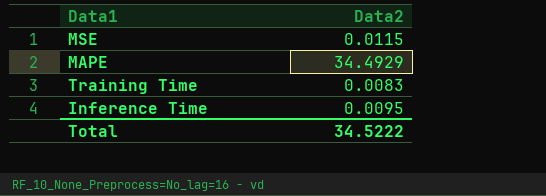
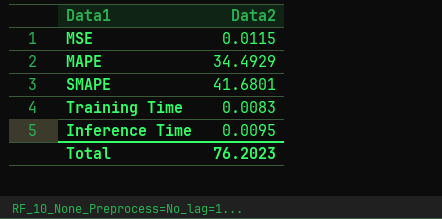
row SMAPE: none -> 41.6801
Total | Data2: 34.5222 -> 76.2023

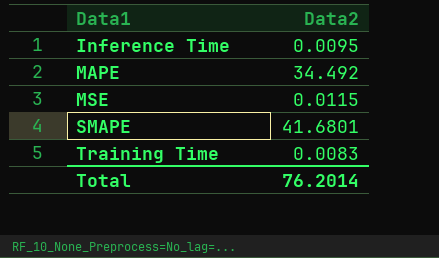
row order: none -> Data1 ascending
MAPE | Data2: 34.4929 -> 34.492
Total | Data2: 76.2023 -> 76.2014

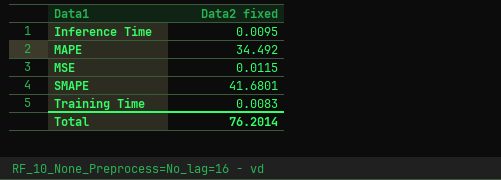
column name: Data2 -> Data2 fixed

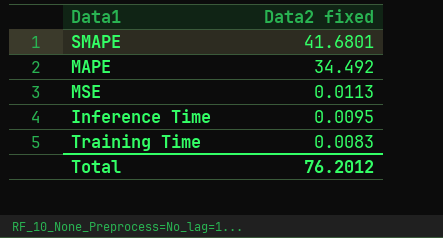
row order: Data1 ascending -> Data2 fixed descending
MSE | Data2 fixed: 0.0115 -> 0.0113
Total | Data2 fixed: 76.2014 -> 76.2012

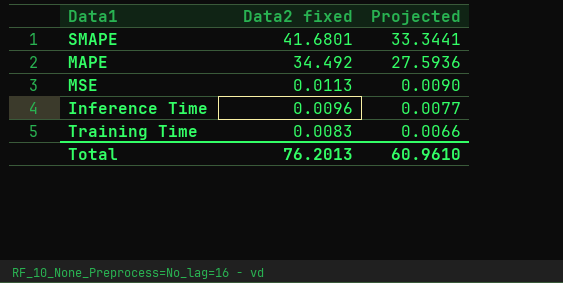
column Projected | formula: none -> [Data2 fixed] * 0.8
Inference Time | Data2 fixed: 0.0095 -> 0.0096
Total | Data2 fixed: 76.2012 -> 76.2013

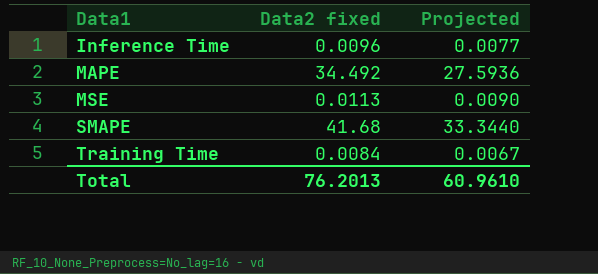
row order: Data2 fixed descending -> Data1 ascending
SMAPE | Data2 fixed: 41.6801 -> 41.68
SMAPE | Projected: 33.3441 -> 33.3440
Training Time | Data2 fixed: 0.0083 -> 0.0084
Training Time | Projected: 0.0066 -> 0.0067

